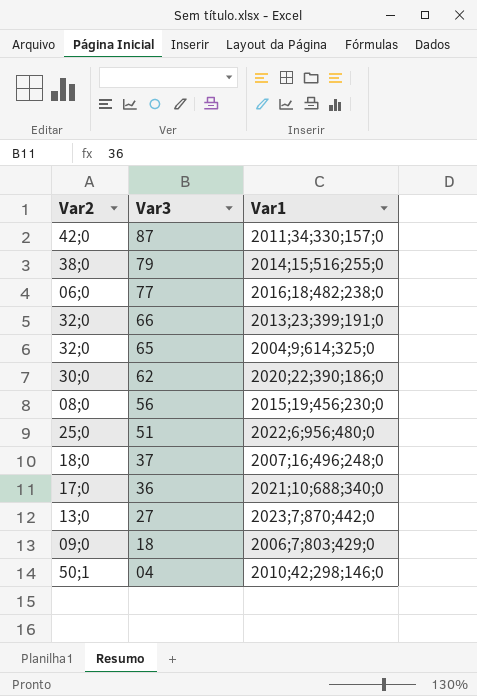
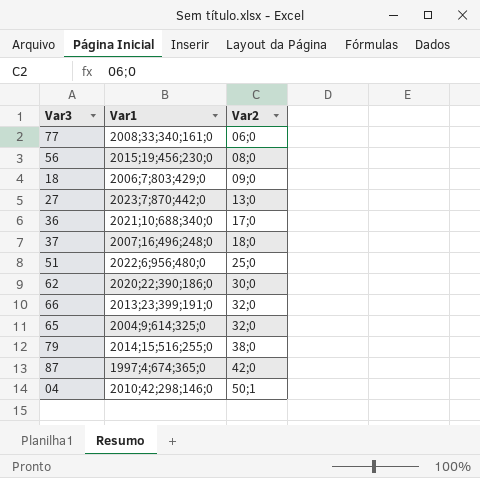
row order: Var3 descending -> Var2 ascending
column Var2 | position: 1 -> 3
77 | Var1: 2016;18;482;238;0 -> 2008;33;340;161;0
87 | Var1: 2011;34;330;157;0 -> 1997;4;674;365;0

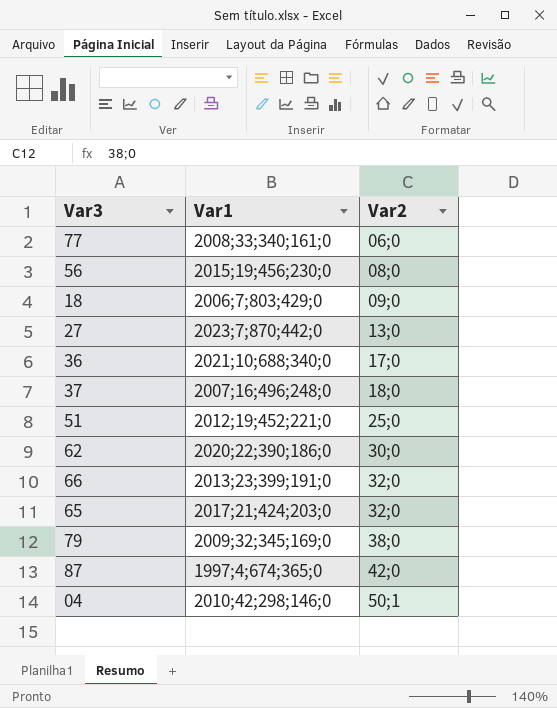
51 | Var1: 2022;6;956;480;0 -> 2012;19;452;221;0
65 | Var1: 2004;9;614;325;0 -> 2017;21;424;203;0
79 | Var1: 2014;15;516;255;0 -> 2009;32;345;169;0

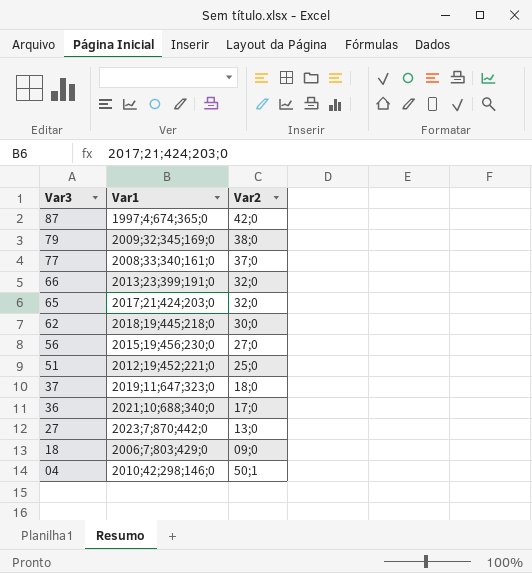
row order: Var2 ascending -> Var3 descending
77 | Var2: 06;0 -> 37;0
62 | Var1: 2020;22;390;186;0 -> 2018;19;445;218;0
56 | Var2: 08;0 -> 27;0
37 | Var1: 2007;16;496;248;0 -> 2019;11;647;323;0

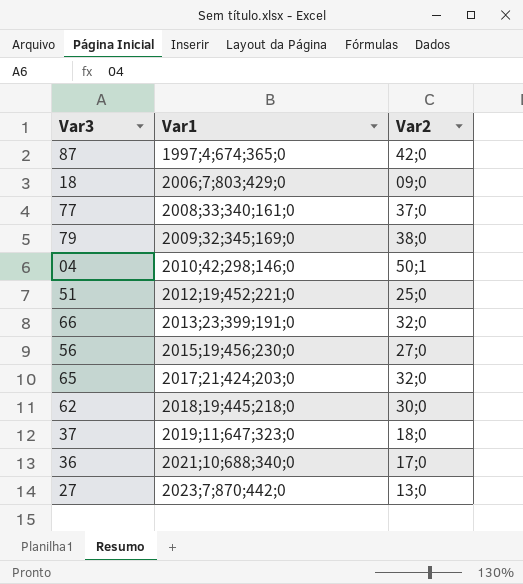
row order: Var3 descending -> Var1 ascending

